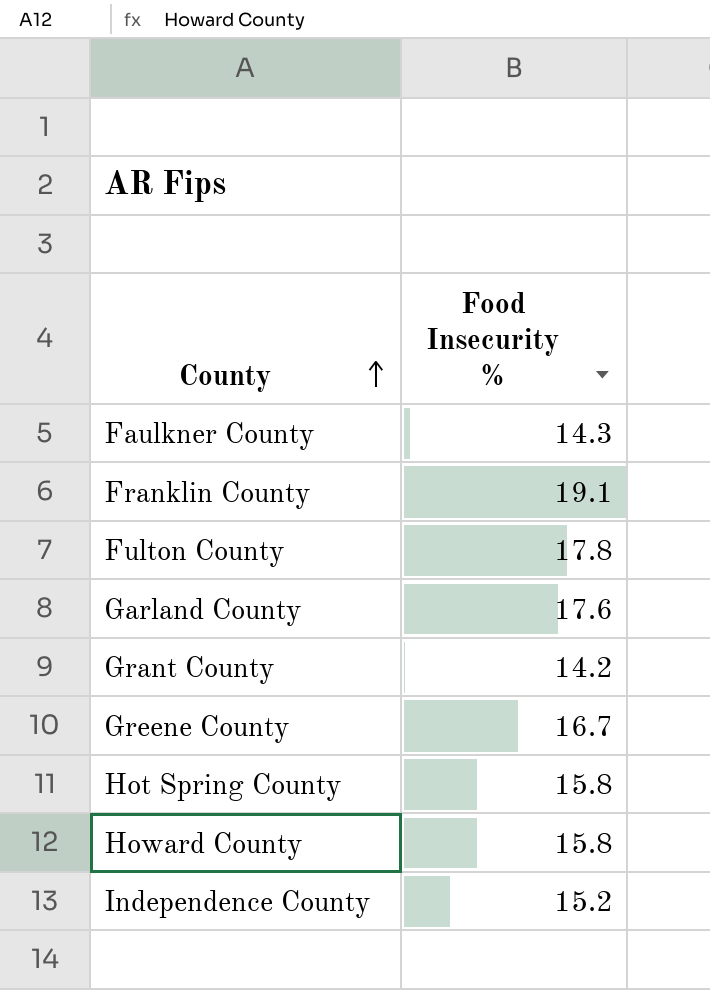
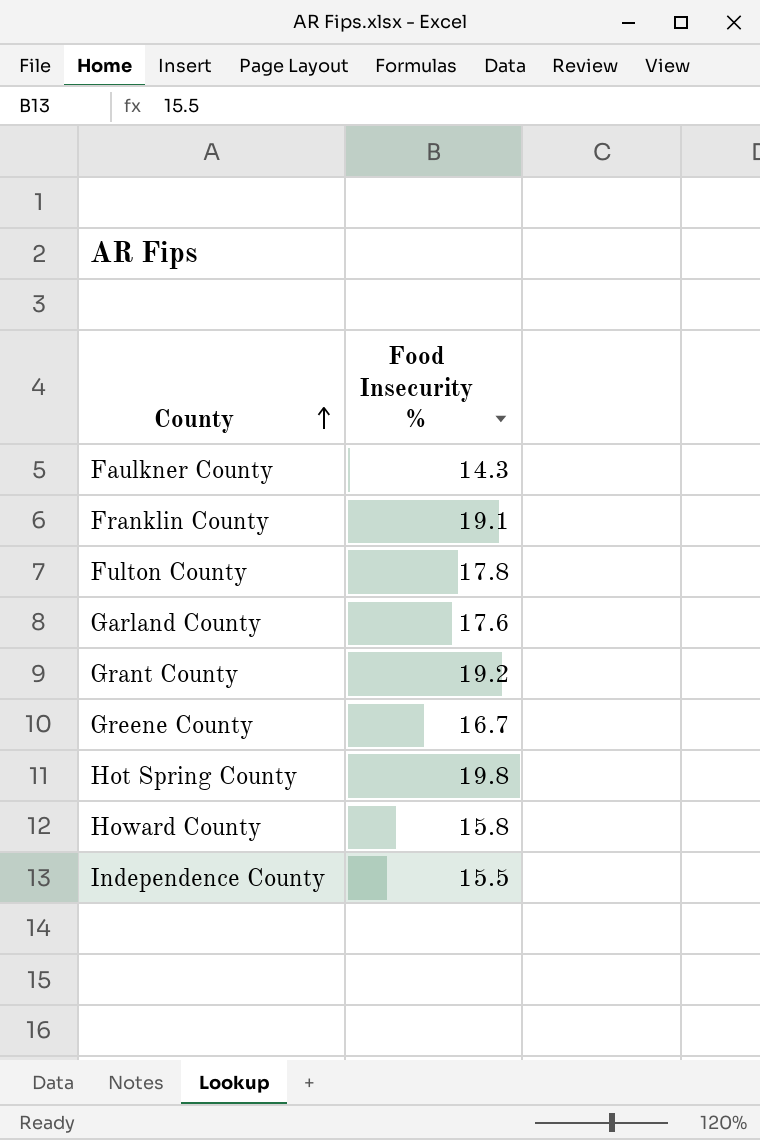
Grant County | Food Insecurity %: 14.2 -> 19.2
Hot Spring County | Food Insecurity %: 15.8 -> 19.8
Independence County | Food Insecurity %: 15.2 -> 15.5

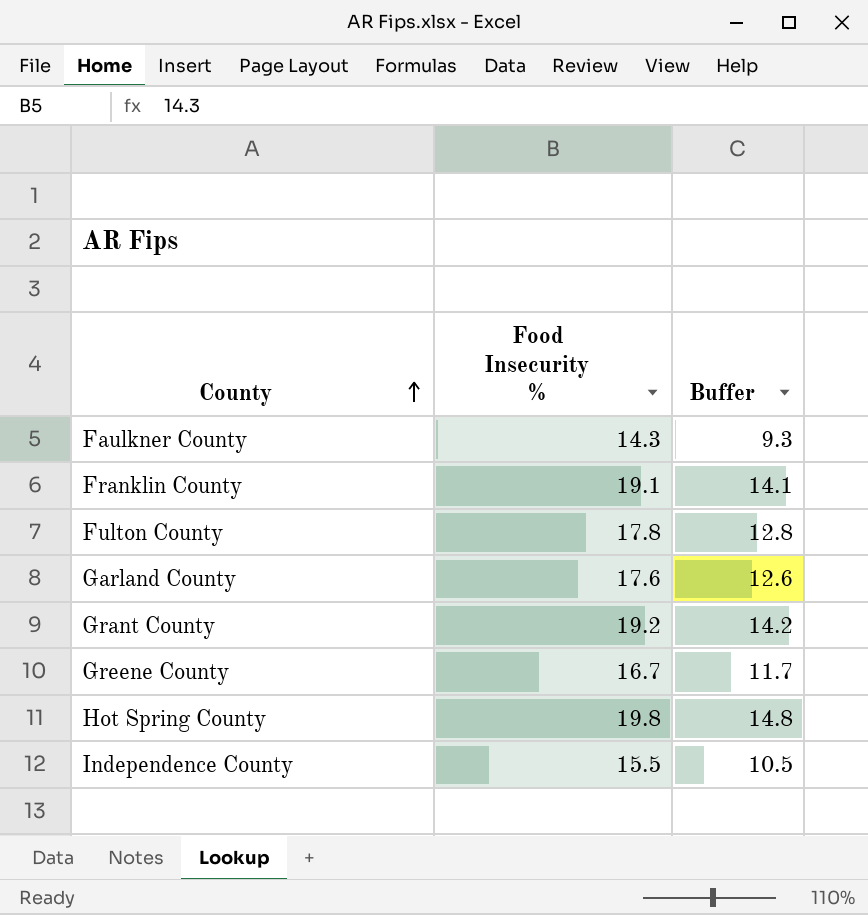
column Buffer | formula: none -> [Food Insecurity %] - 5
row Howard County: 15.8 -> none

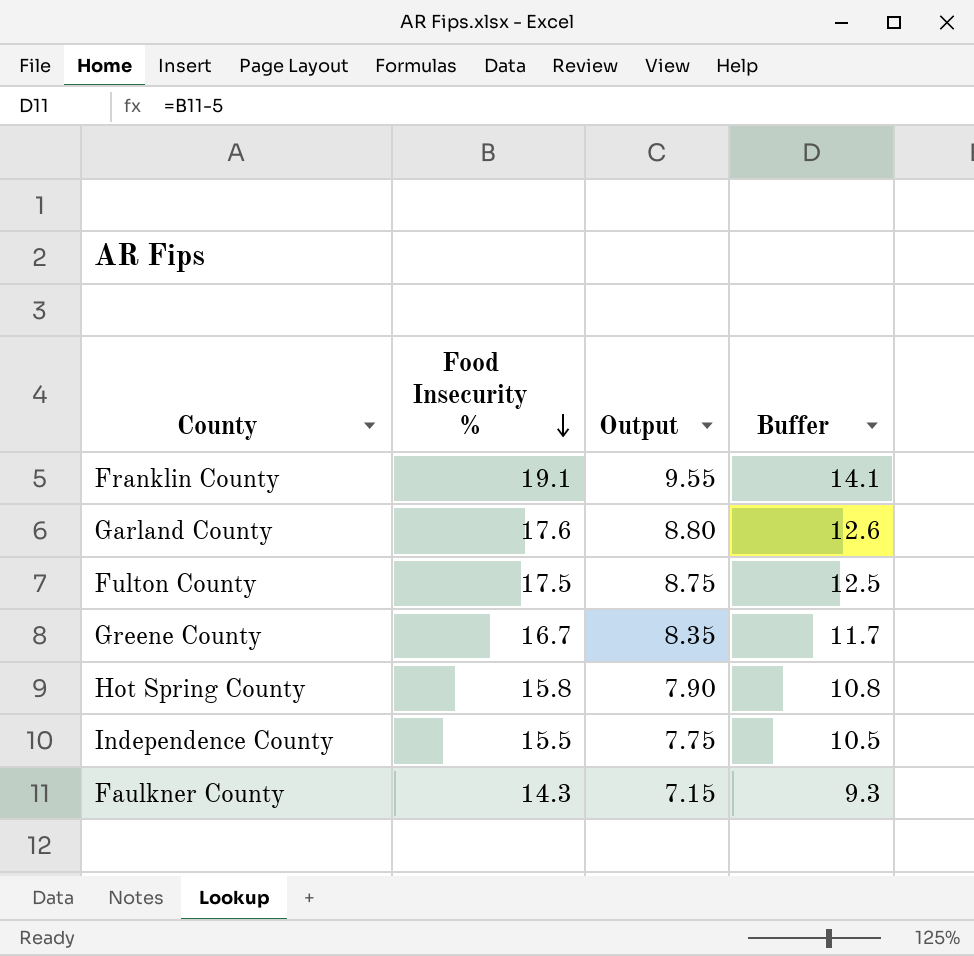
row order: County ascending -> Food Insecurity % descending
column Output | formula: none -> [Food Insecurity %] * 0.5
row Grant County: 19.2 | 14.2 -> none
Fulton County | Food Insecurity %: 17.8 -> 17.5
Fulton County | Buffer: 12.8 -> 12.5
Hot Spring County | Food Insecurity %: 19.8 -> 15.8
Hot Spring County | Buffer: 14.8 -> 10.8

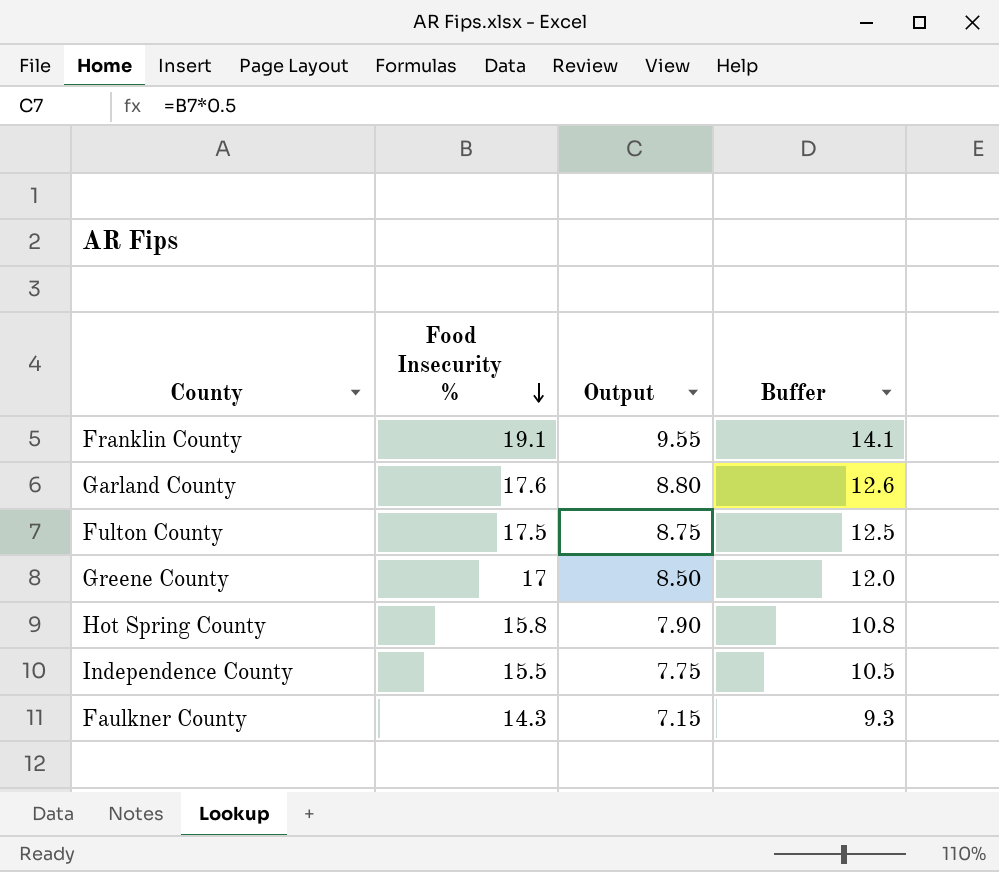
Greene County | Food Insecurity %: 16.7 -> 17
Greene County | Output: 8.35 -> 8.50
Greene County | Buffer: 11.7 -> 12.0

